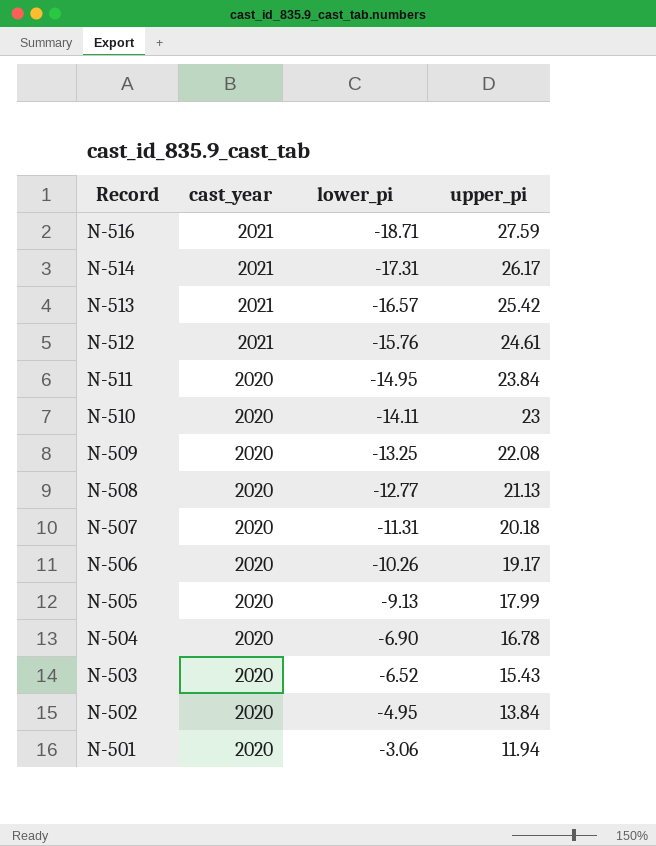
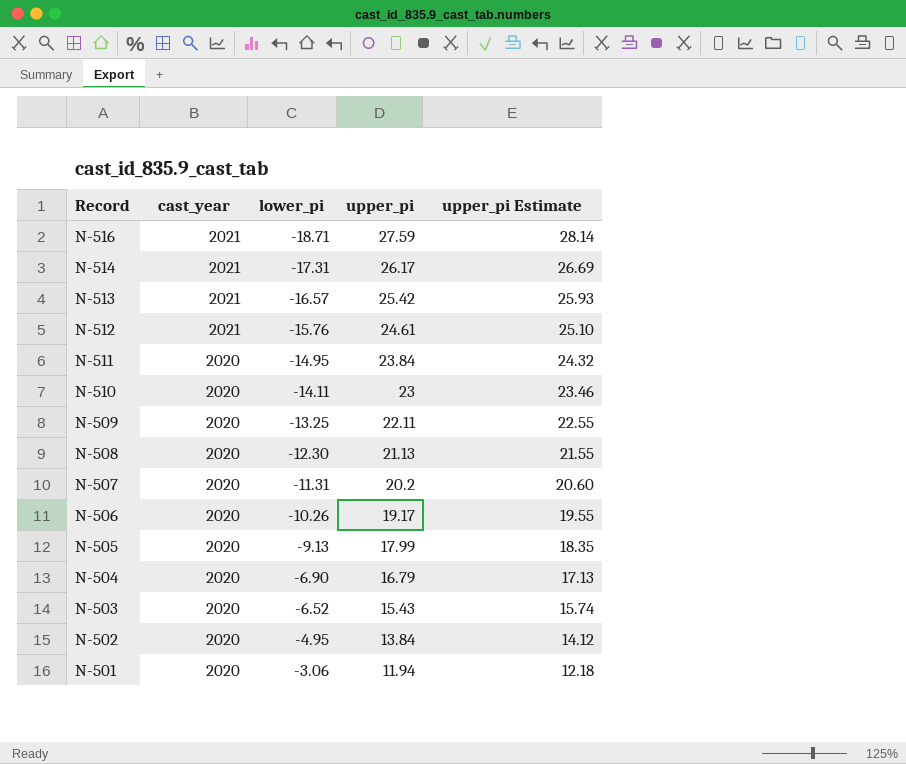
column upper_pi Estimate | formula: none -> [upper_pi] * 1.02
N-509 | upper_pi: 22.08 -> 22.11
N-508 | lower_pi: -12.77 -> -12.30
N-507 | upper_pi: 20.18 -> 20.2
N-504 | upper_pi: 16.78 -> 16.79

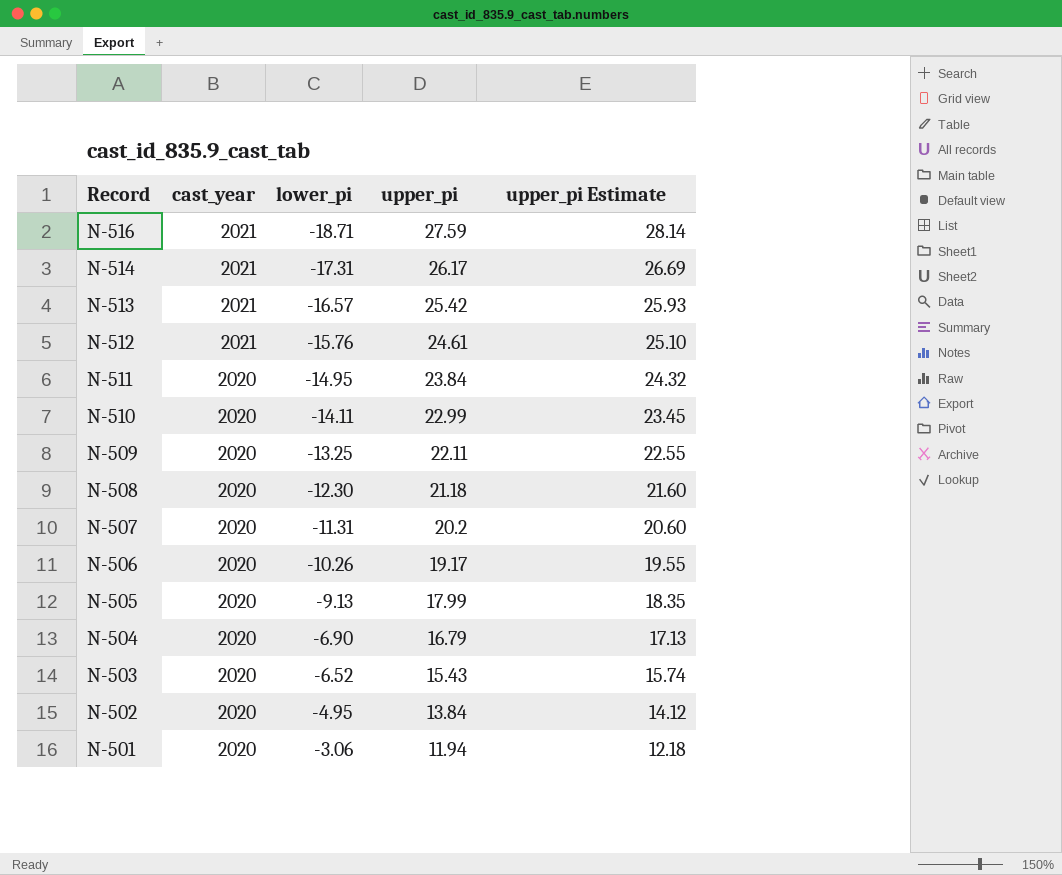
N-510 | upper_pi: 23 -> 22.99
N-510 | upper_pi Estimate: 23.46 -> 23.45
N-508 | upper_pi: 21.13 -> 21.18
N-508 | upper_pi Estimate: 21.55 -> 21.60

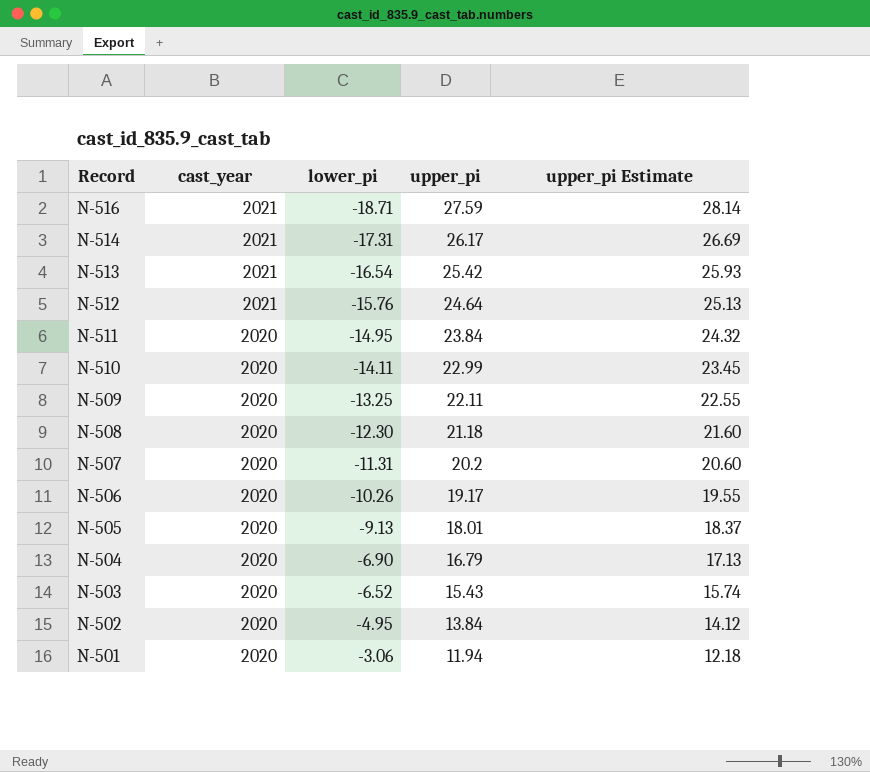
N-513 | lower_pi: -16.57 -> -16.54
N-512 | upper_pi: 24.61 -> 24.64
N-512 | upper_pi Estimate: 25.10 -> 25.13
N-505 | upper_pi: 17.99 -> 18.01
N-505 | upper_pi Estimate: 18.35 -> 18.37

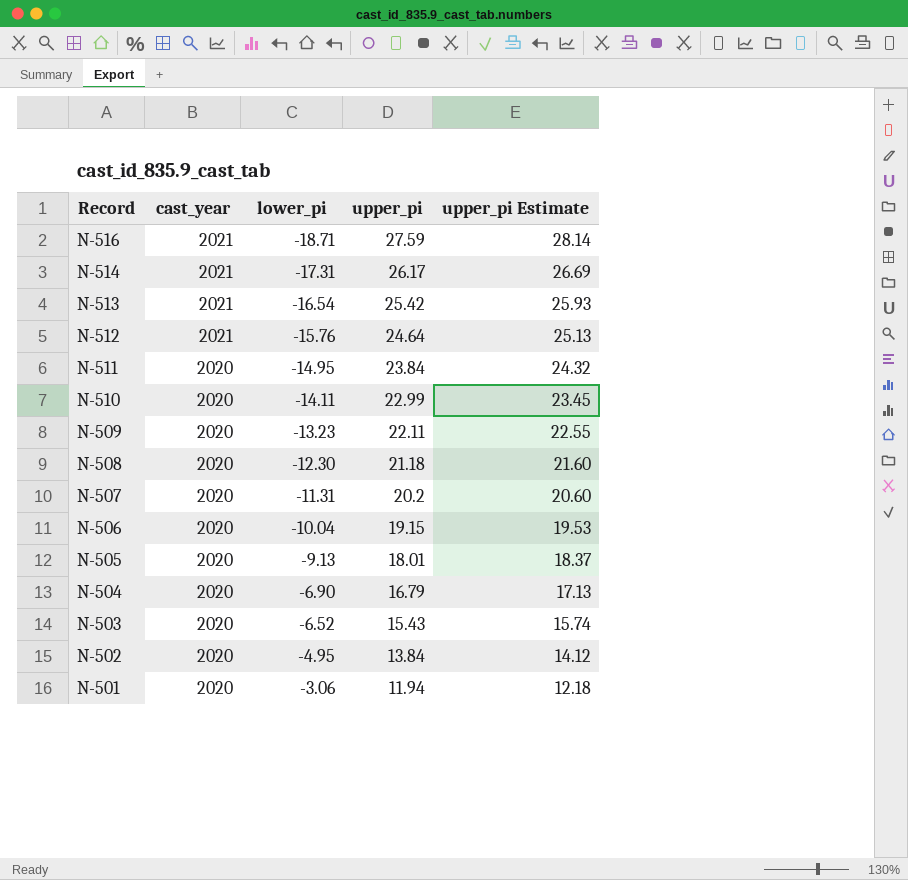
N-509 | lower_pi: -13.25 -> -13.23
N-506 | lower_pi: -10.26 -> -10.04
N-506 | upper_pi: 19.17 -> 19.15
N-506 | upper_pi Estimate: 19.55 -> 19.53

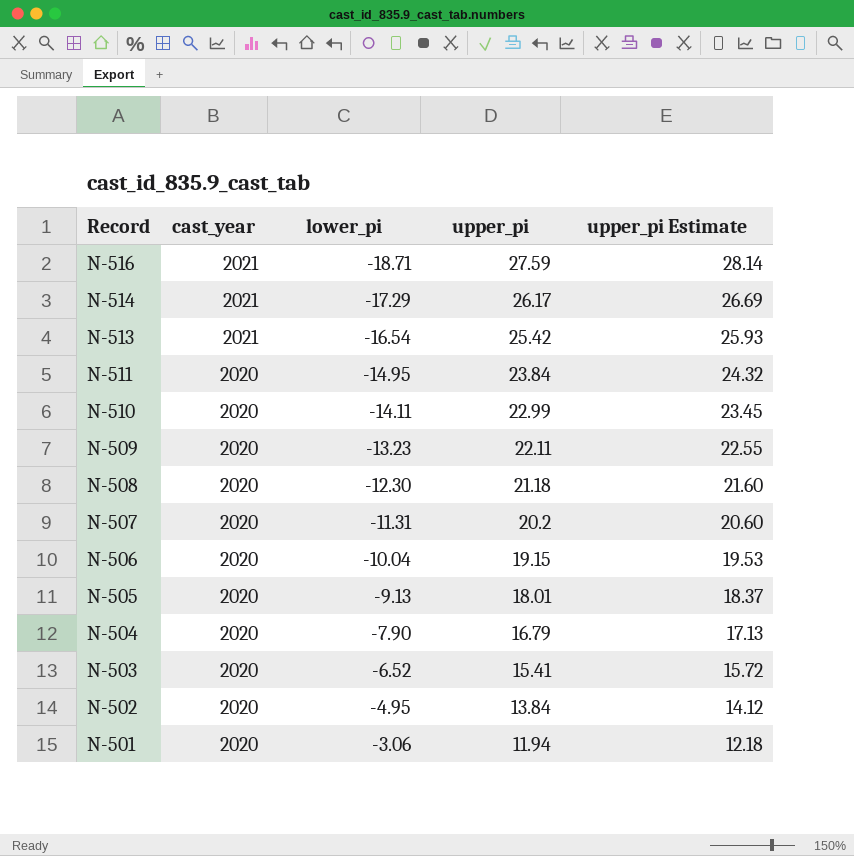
row N-512: 2021 | -15.76 | 24.64 | 25.13 -> none
N-514 | lower_pi: -17.31 -> -17.29
N-504 | lower_pi: -6.90 -> -7.90
N-503 | upper_pi: 15.43 -> 15.41
N-503 | upper_pi Estimate: 15.74 -> 15.72

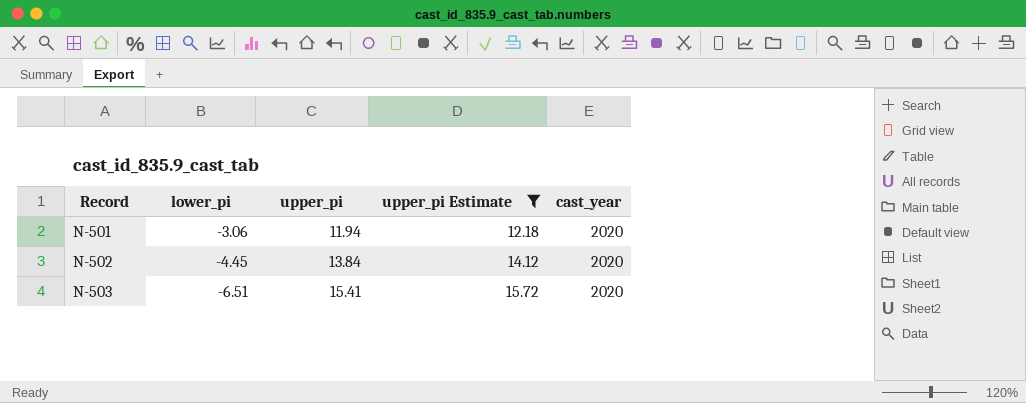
filter: none -> upper_pi Estimate <= 15.72
row order: Record descending -> Record ascending
column cast_year | position: 2 -> 5
N-502 | lower_pi: -4.95 -> -4.45
N-503 | lower_pi: -6.52 -> -6.51

